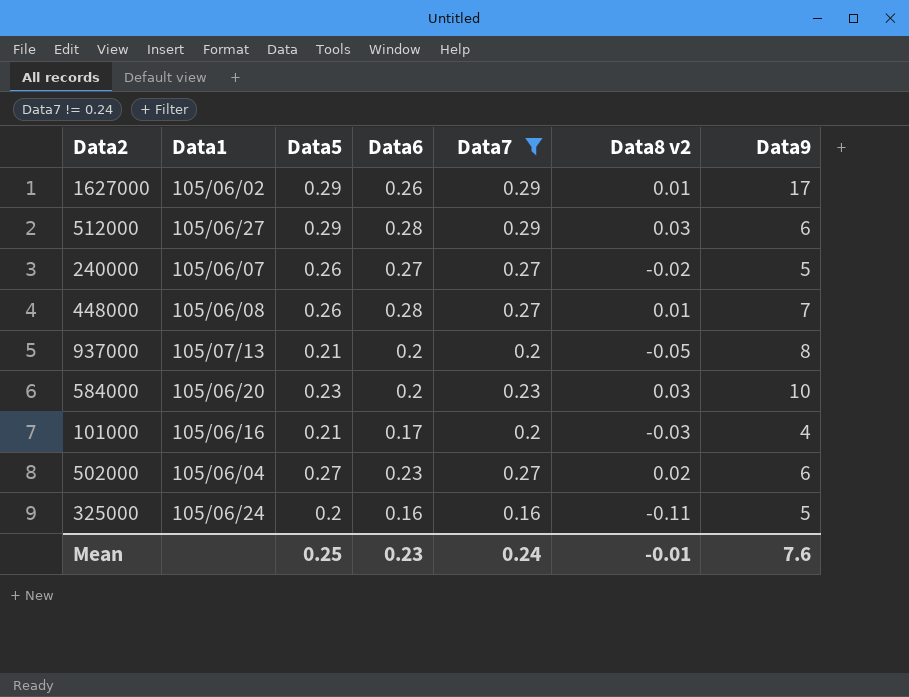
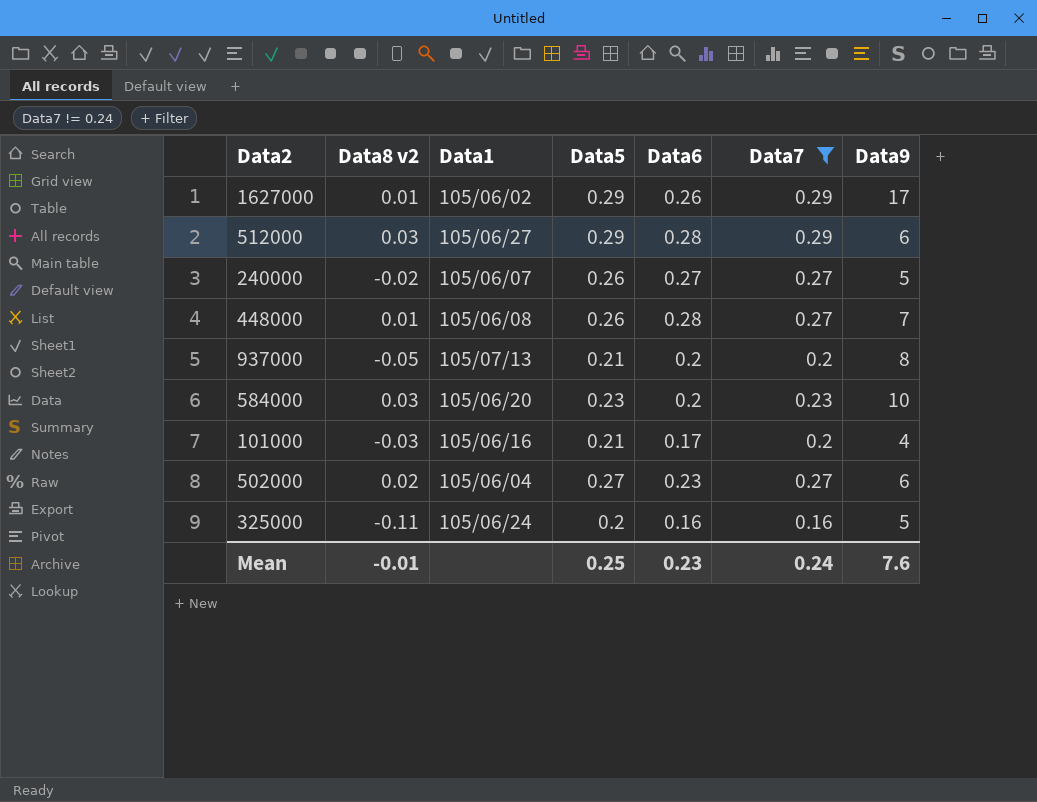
column Data8 v2 | position: 6 -> 2

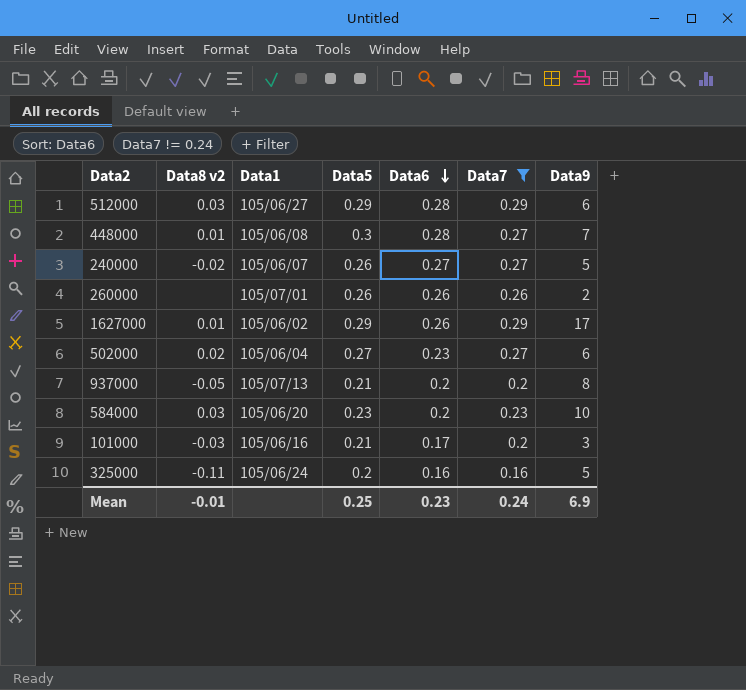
row order: none -> Data6 descending
448000 | Data5: 0.26 -> 0.3
row 260000: none -> none | 105/07/01 | 0.26 | 0.26 | 0.26 | 2
101000 | Data9: 4 -> 3
Mean | Data9: 7.6 -> 6.9

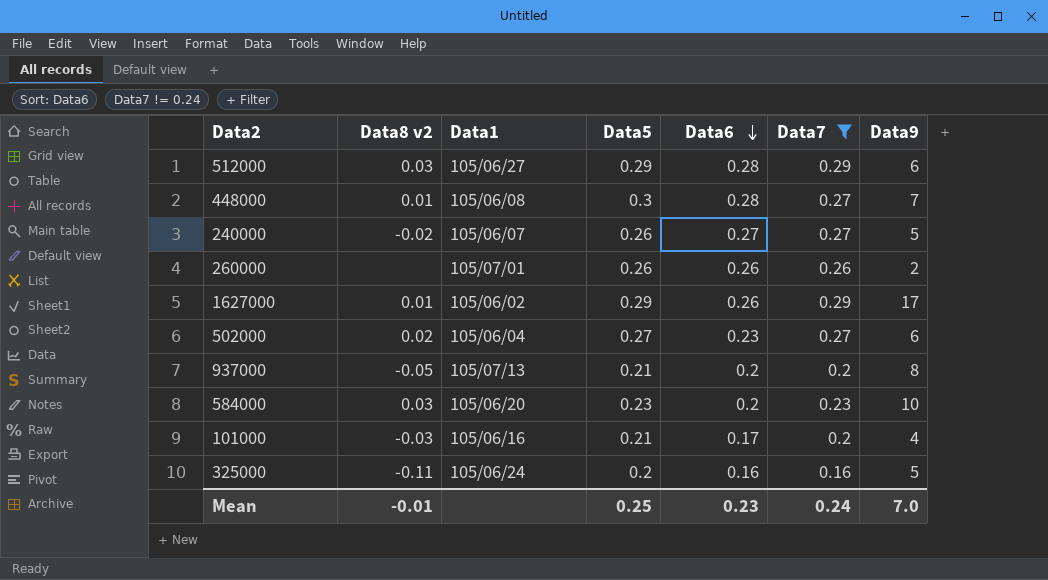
101000 | Data9: 3 -> 4
Mean | Data9: 6.9 -> 7.0

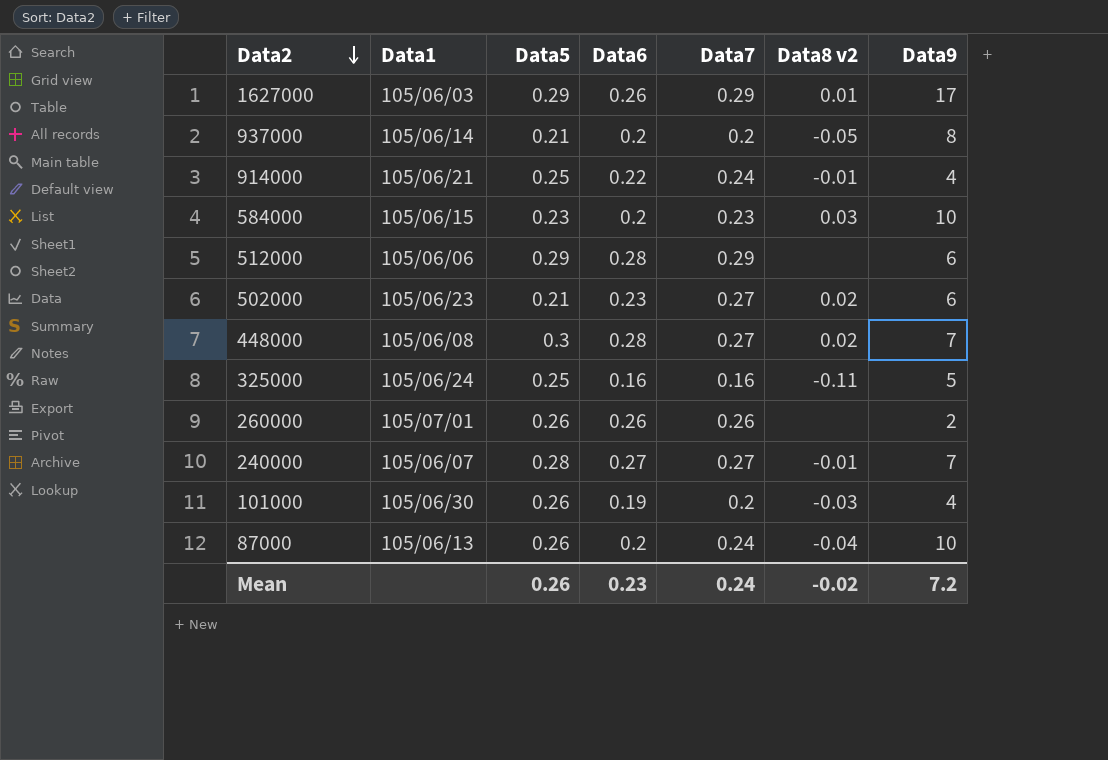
filter: Data7 != 0.24 -> none
row order: Data6 descending -> Data2 descending
column Data8 v2 | position: 2 -> 6
1627000 | Data1: 105/06/02 -> 105/06/03
937000 | Data1: 105/07/13 -> 105/06/14
584000 | Data1: 105/06/20 -> 105/06/15
512000 | Data1: 105/06/27 -> 105/06/06
512000 | Data8 v2: 0.03 -> none
502000 | Data1: 105/06/04 -> 105/06/23
502000 | Data5: 0.27 -> 0.21
448000 | Data8 v2: 0.01 -> 0.02
325000 | Data5: 0.2 -> 0.25
240000 | Data5: 0.26 -> 0.28
240000 | Data8 v2: -0.02 -> -0.01
240000 | Data9: 5 -> 7
101000 | Data1: 105/06/16 -> 105/06/30
101000 | Data5: 0.21 -> 0.26
101000 | Data6: 0.17 -> 0.19
Mean | Data5: 0.25 -> 0.26
Mean | Data8 v2: -0.01 -> -0.02
Mean | Data9: 7.0 -> 7.2

